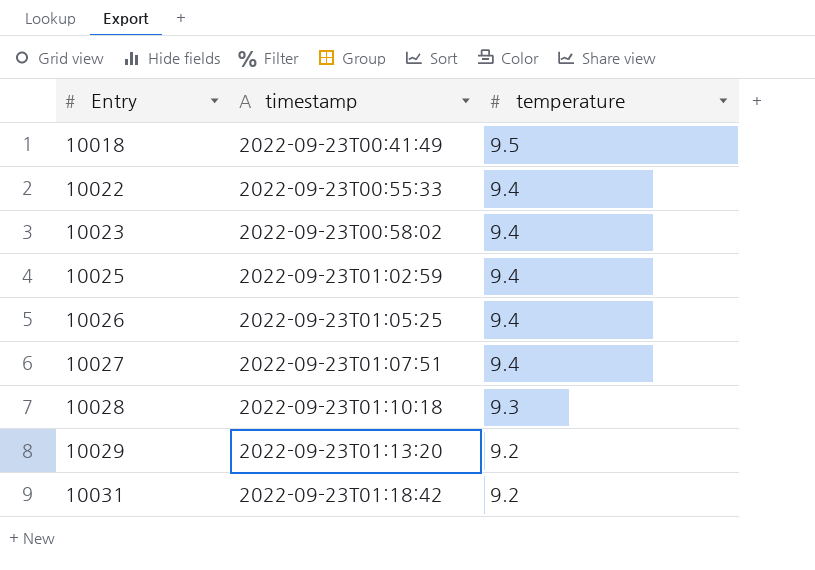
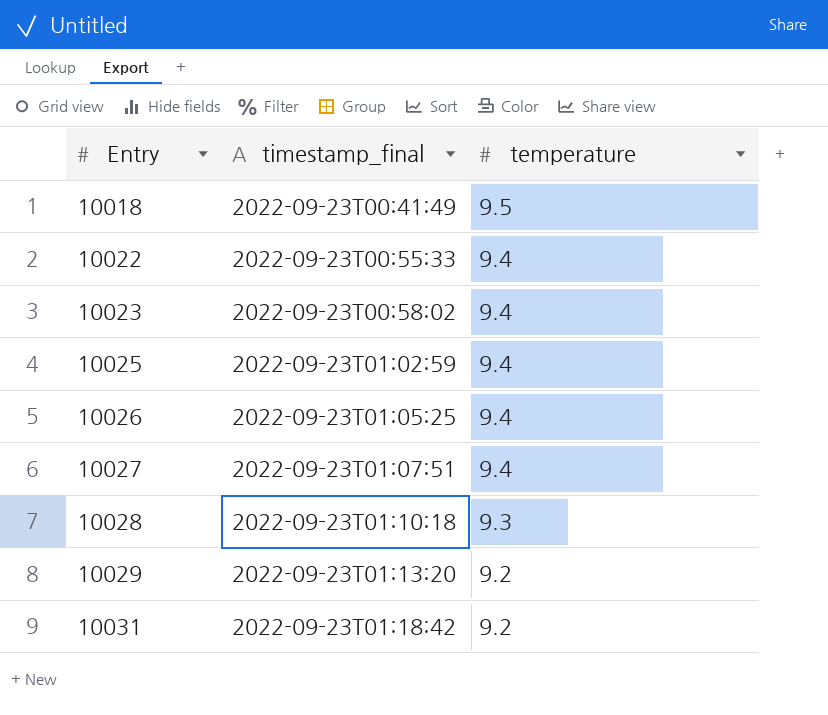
column name: timestamp -> timestamp_final

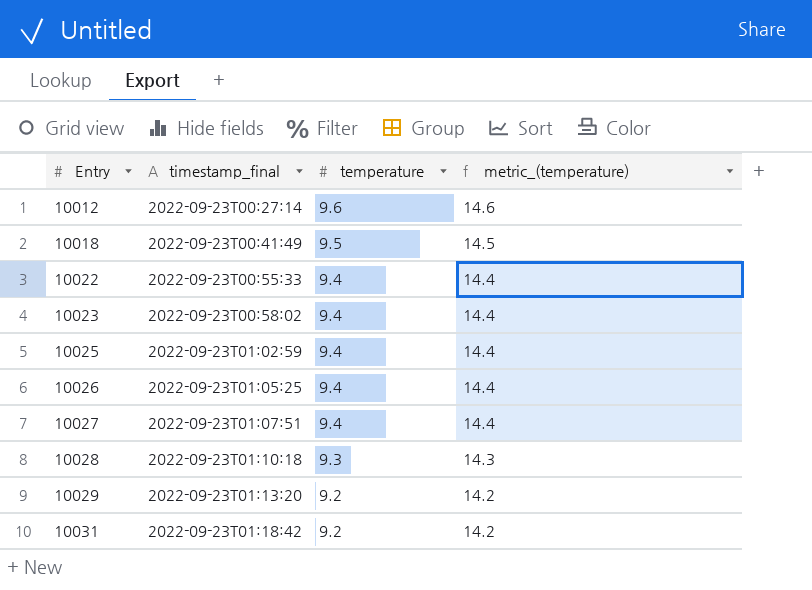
column metric_(temperature) | formula: none -> [temperature] + 5
row 10012: none -> 2022-09-23T00:27:14 | 9.6 | 14.6

